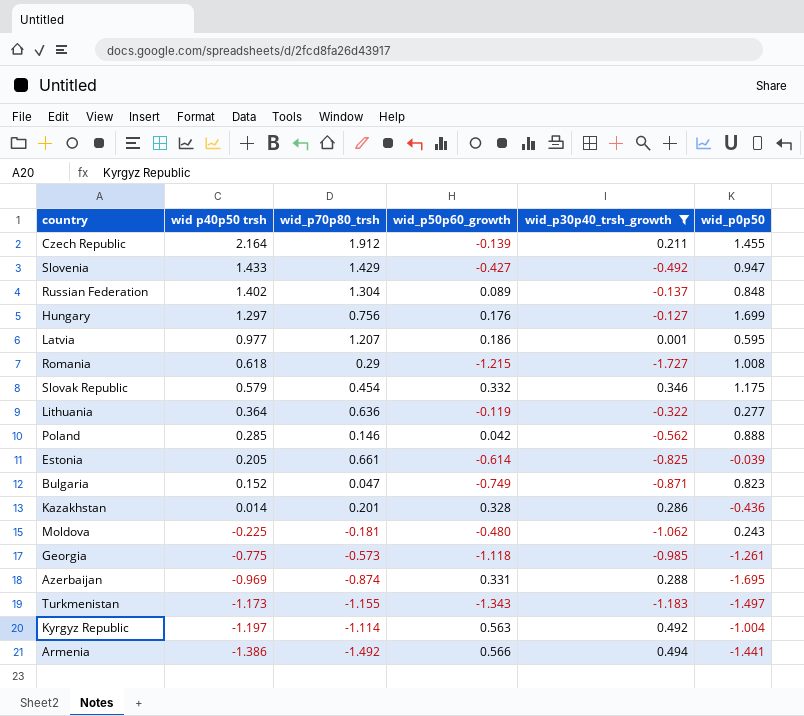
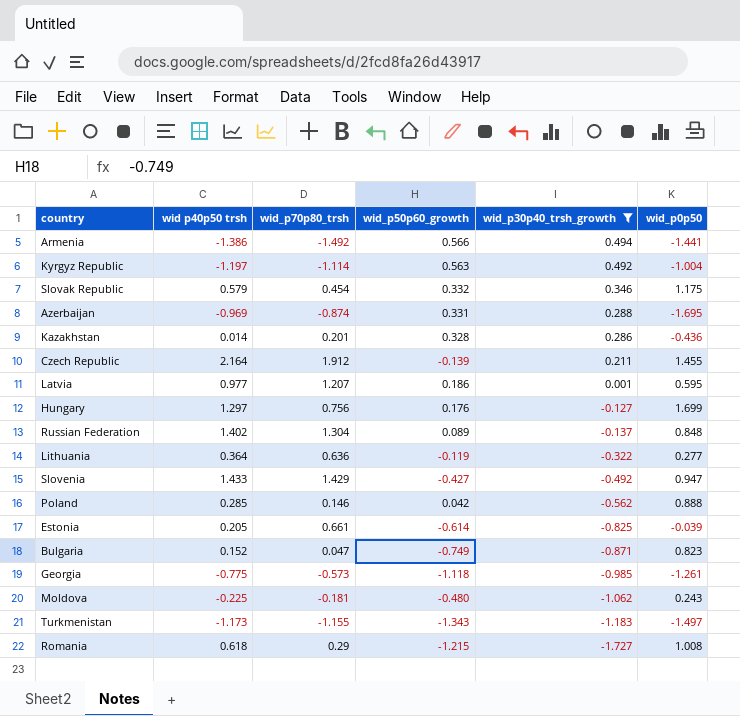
row order: wid p40p50 trsh descending -> wid_p30p40_trsh_growth descending

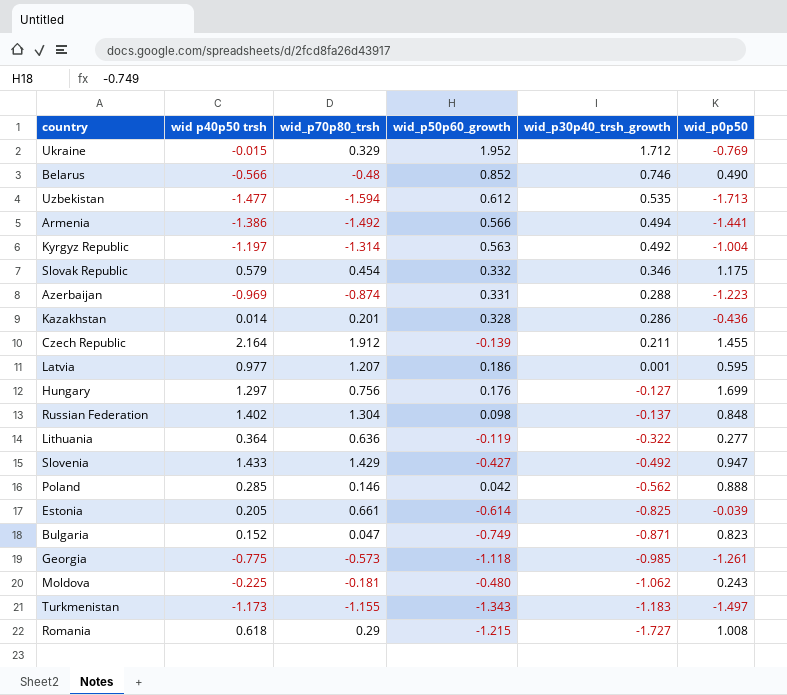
filter: wid_p30p40_trsh_growth <= 0.494 -> none
Kyrgyz Republic | wid_p70p80_trsh: -1.114 -> -1.314
Azerbaijan | wid_p0p50: -1.695 -> -1.223
Russian Federation | wid_p50p60_growth: 0.089 -> 0.098

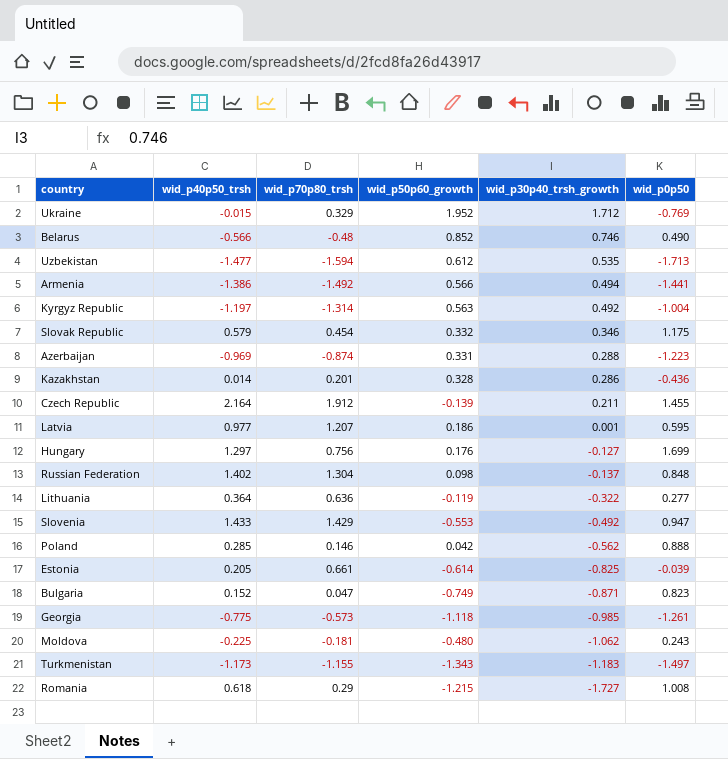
column name: wid p40p50 trsh -> wid_p40p50_trsh
Slovenia | wid_p50p60_growth: -0.427 -> -0.553

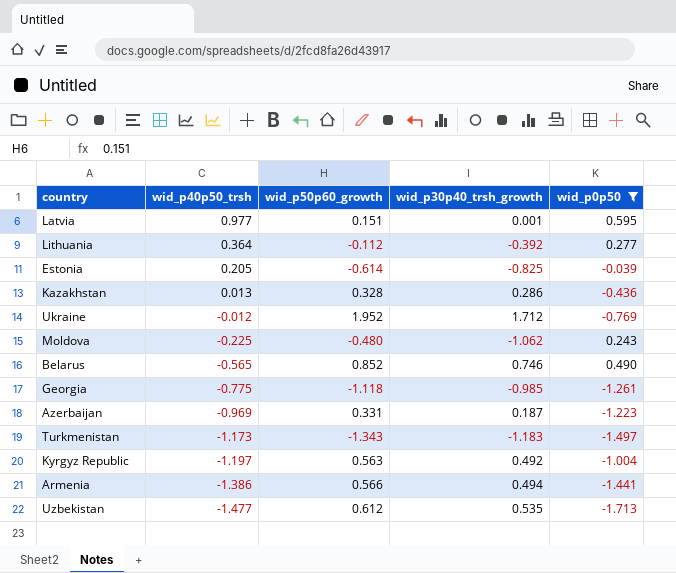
filter: none -> wid_p0p50 <= 0.595
row order: wid_p30p40_trsh_growth descending -> wid_p40p50_trsh descending
column wid_p70p80_trsh | position: 3 -> none
Latvia | wid_p50p60_growth: 0.186 -> 0.151
Lithuania | wid_p50p60_growth: -0.119 -> -0.112
Lithuania | wid_p30p40_trsh_growth: -0.322 -> -0.392
Kazakhstan | wid_p40p50_trsh: 0.014 -> 0.013
Ukraine | wid_p40p50_trsh: -0.015 -> -0.012
Belarus | wid_p40p50_trsh: -0.566 -> -0.565
Azerbaijan | wid_p30p40_trsh_growth: 0.288 -> 0.187

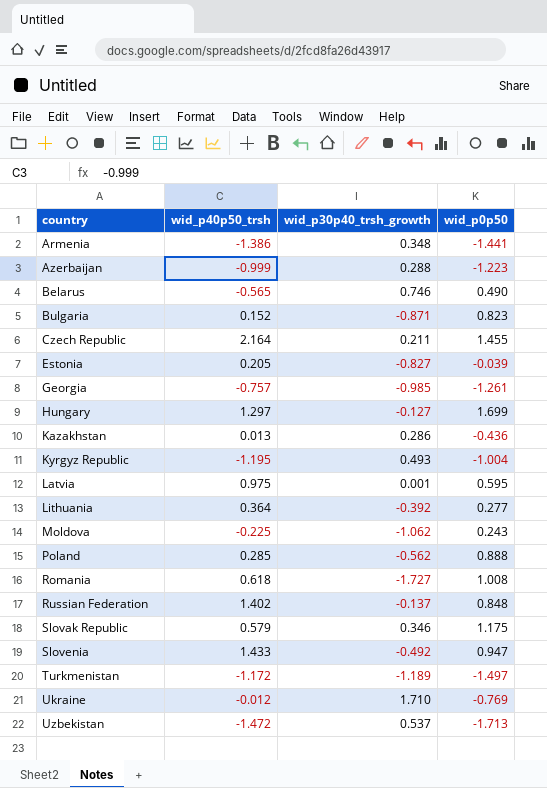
filter: wid_p0p50 <= 0.595 -> none
row order: wid_p40p50_trsh descending -> country ascending
column wid_p50p60_growth | position: 3 -> none
Armenia | wid_p30p40_trsh_growth: 0.494 -> 0.348
Azerbaijan | wid_p40p50_trsh: -0.969 -> -0.999
Azerbaijan | wid_p30p40_trsh_growth: 0.187 -> 0.288
Estonia | wid_p30p40_trsh_growth: -0.825 -> -0.827
Georgia | wid_p40p50_trsh: -0.775 -> -0.757
Kyrgyz Republic | wid_p40p50_trsh: -1.197 -> -1.195
Kyrgyz Republic | wid_p30p40_trsh_growth: 0.492 -> 0.493
Latvia | wid_p40p50_trsh: 0.977 -> 0.975
Turkmenistan | wid_p40p50_trsh: -1.173 -> -1.172
Turkmenistan | wid_p30p40_trsh_growth: -1.183 -> -1.189
Ukraine | wid_p30p40_trsh_growth: 1.712 -> 1.710
Uzbekistan | wid_p40p50_trsh: -1.477 -> -1.472
Uzbekistan | wid_p30p40_trsh_growth: 0.535 -> 0.537

